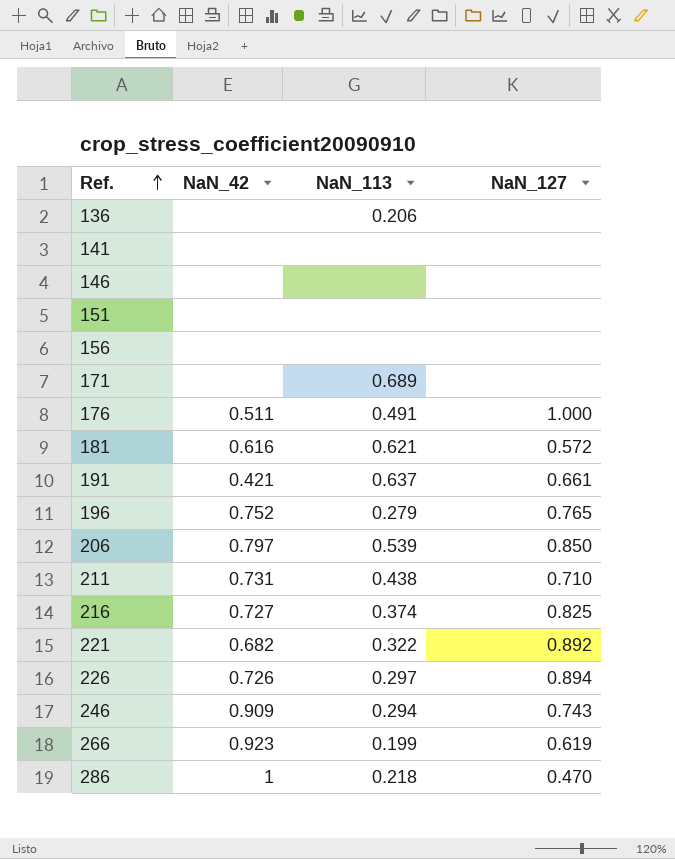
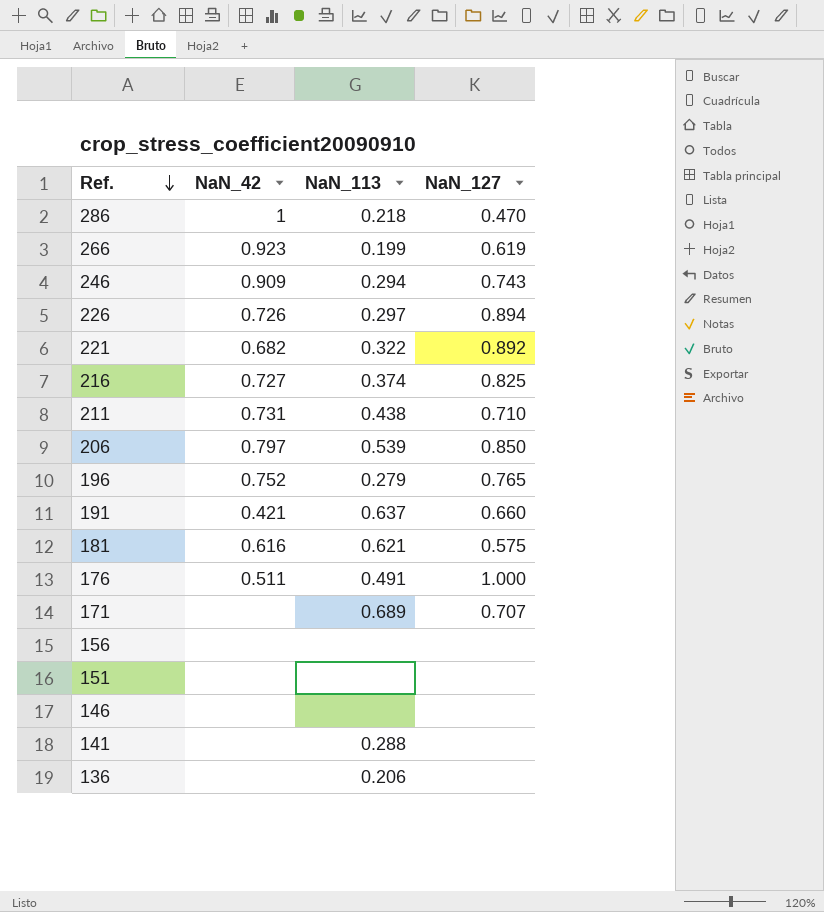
row order: Ref. ascending -> Ref. descending
191 | NaN_127: 0.661 -> 0.660
181 | NaN_127: 0.572 -> 0.575
171 | NaN_127: none -> 0.707
141 | NaN_113: none -> 0.288

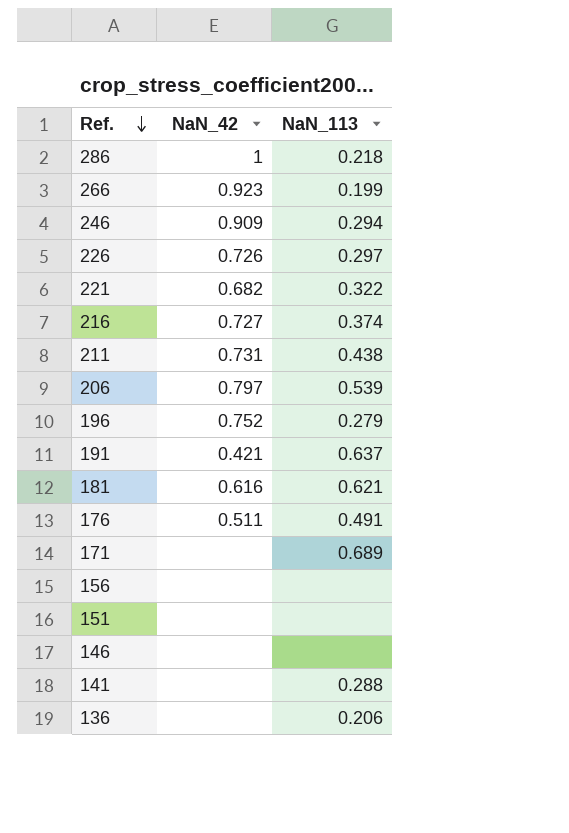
column NaN_127 | position: 4 -> none

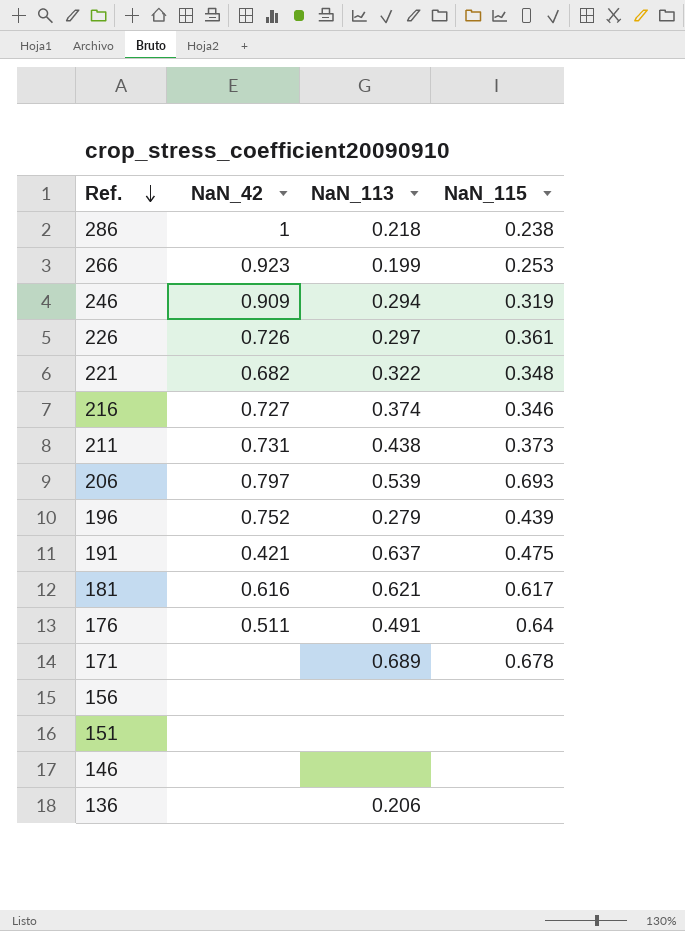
column NaN_115 | position: none -> 4
row 141: none | 0.288 -> none

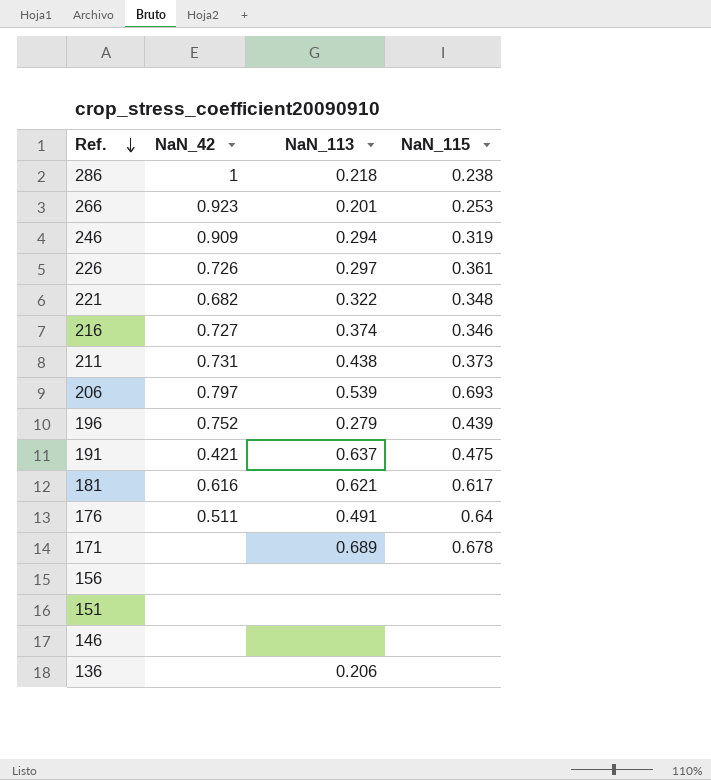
266 | NaN_113: 0.199 -> 0.201

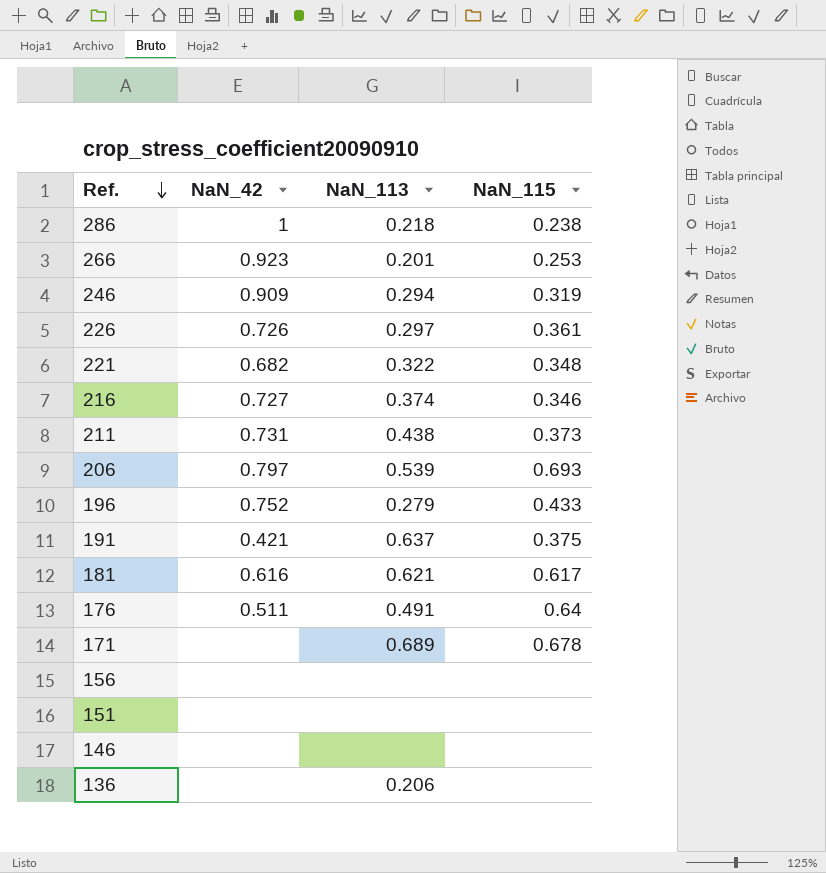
196 | NaN_115: 0.439 -> 0.433
191 | NaN_115: 0.475 -> 0.375

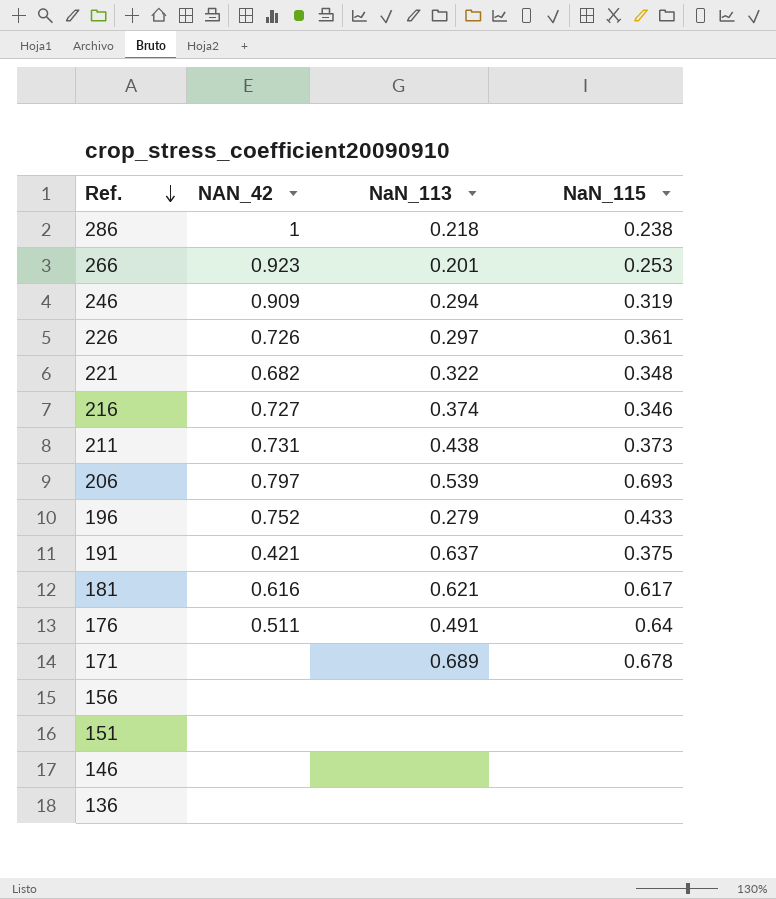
column name: NaN_42 -> NAN_42
136 | NaN_113: 0.206 -> none

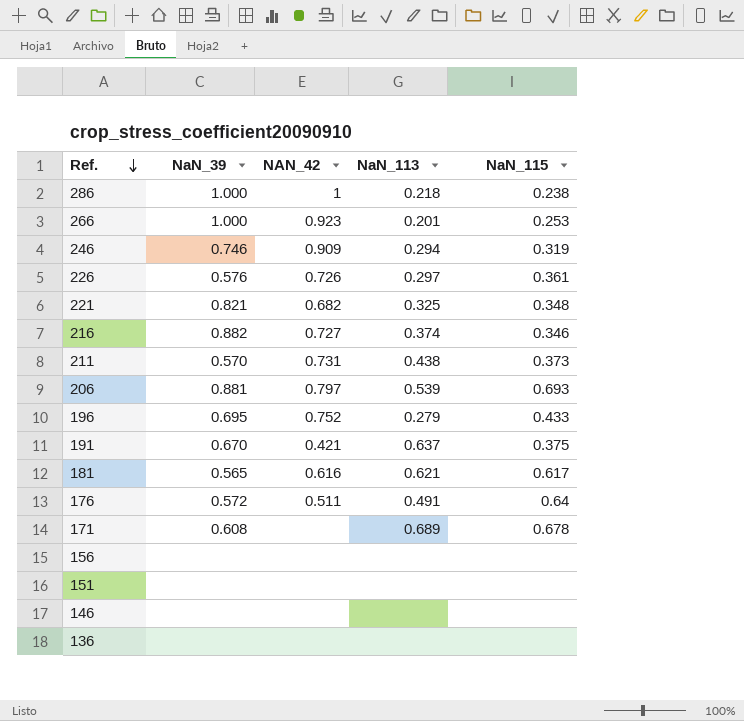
column NaN_39 | position: none -> 2
221 | NaN_113: 0.322 -> 0.325

